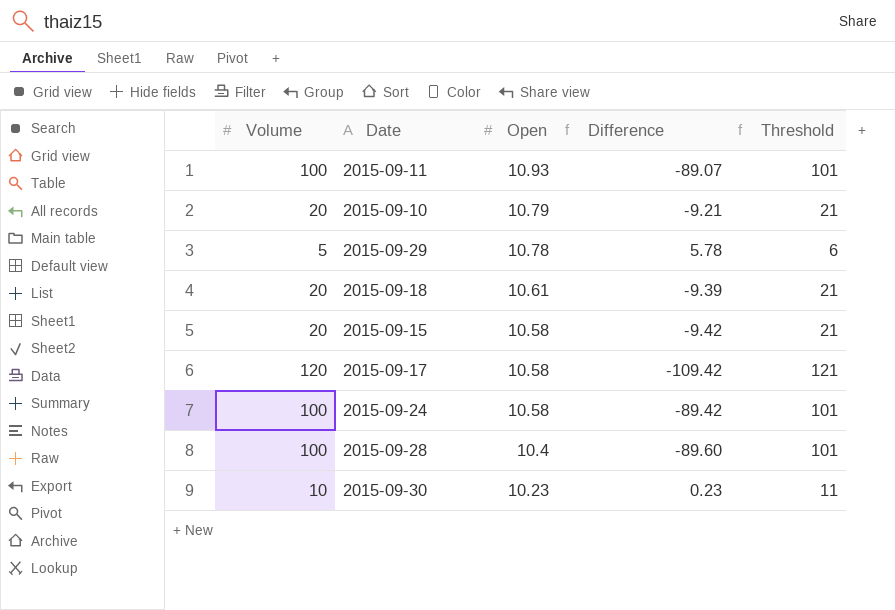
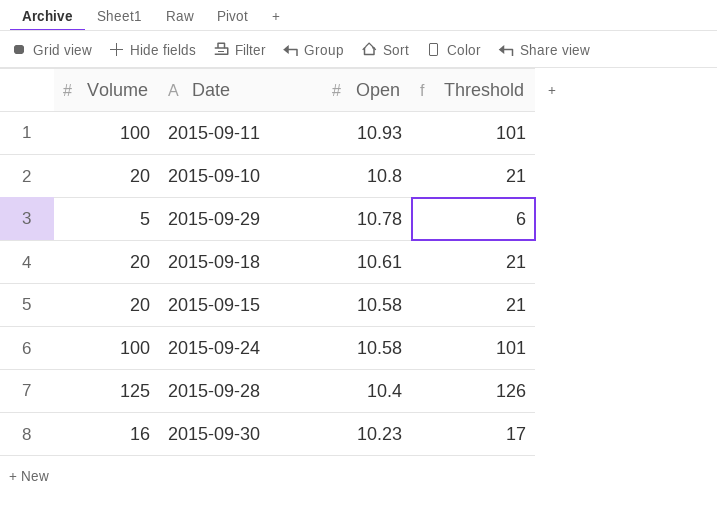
column Difference | formula: [Open] - [Volume] -> none
row 2015-09-17: 120 | 10.58 | -109.42 | 121 -> none
2015-09-10 | Open: 10.79 -> 10.8
2015-09-28 | Volume: 100 -> 125
2015-09-28 | Threshold: 101 -> 126
2015-09-30 | Volume: 10 -> 16
2015-09-30 | Threshold: 11 -> 17

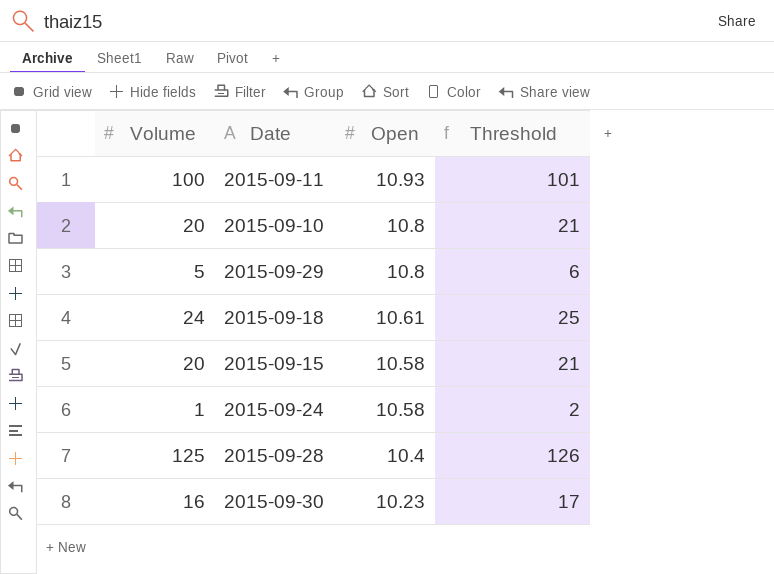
2015-09-29 | Open: 10.78 -> 10.8
2015-09-18 | Volume: 20 -> 24
2015-09-18 | Threshold: 21 -> 25
2015-09-24 | Volume: 100 -> 1
2015-09-24 | Threshold: 101 -> 2

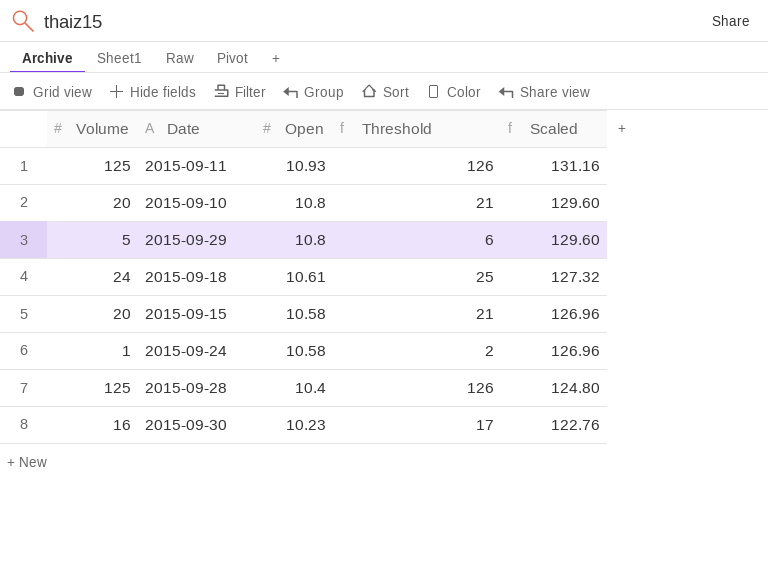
column Scaled | formula: none -> [Open] * 12
2015-09-11 | Volume: 100 -> 125
2015-09-11 | Threshold: 101 -> 126

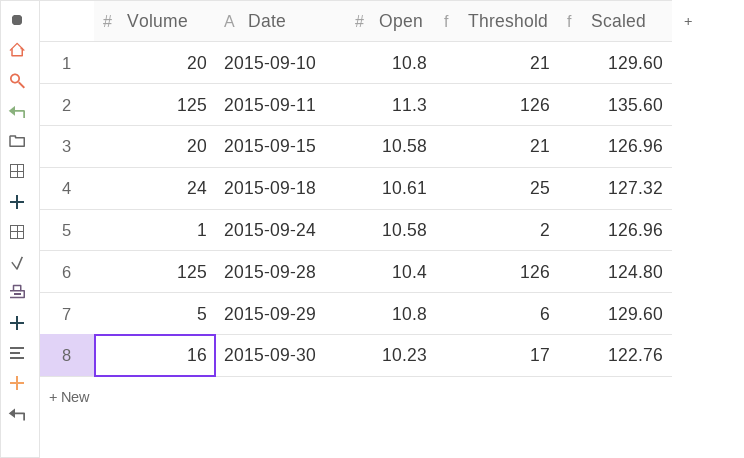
row order: Open descending -> Date ascending
2015-09-11 | Open: 10.93 -> 11.3
2015-09-11 | Scaled: 131.16 -> 135.60

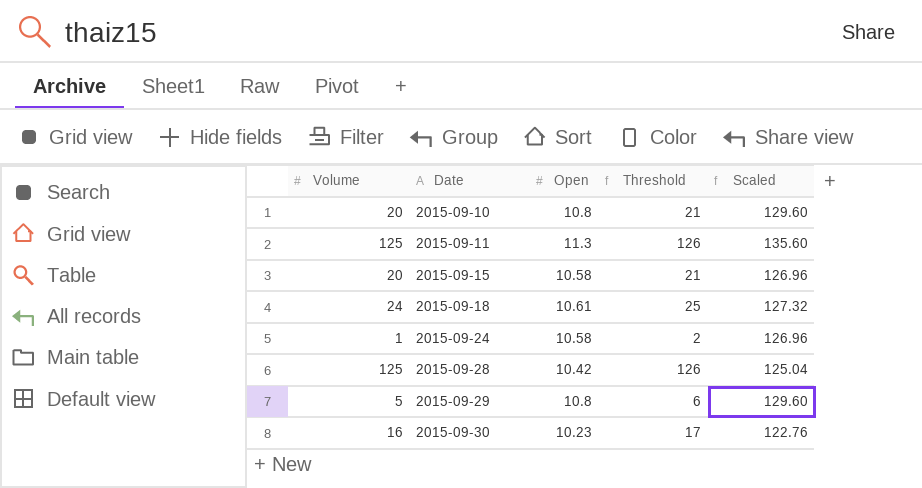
2015-09-28 | Open: 10.4 -> 10.42
2015-09-28 | Scaled: 124.80 -> 125.04

